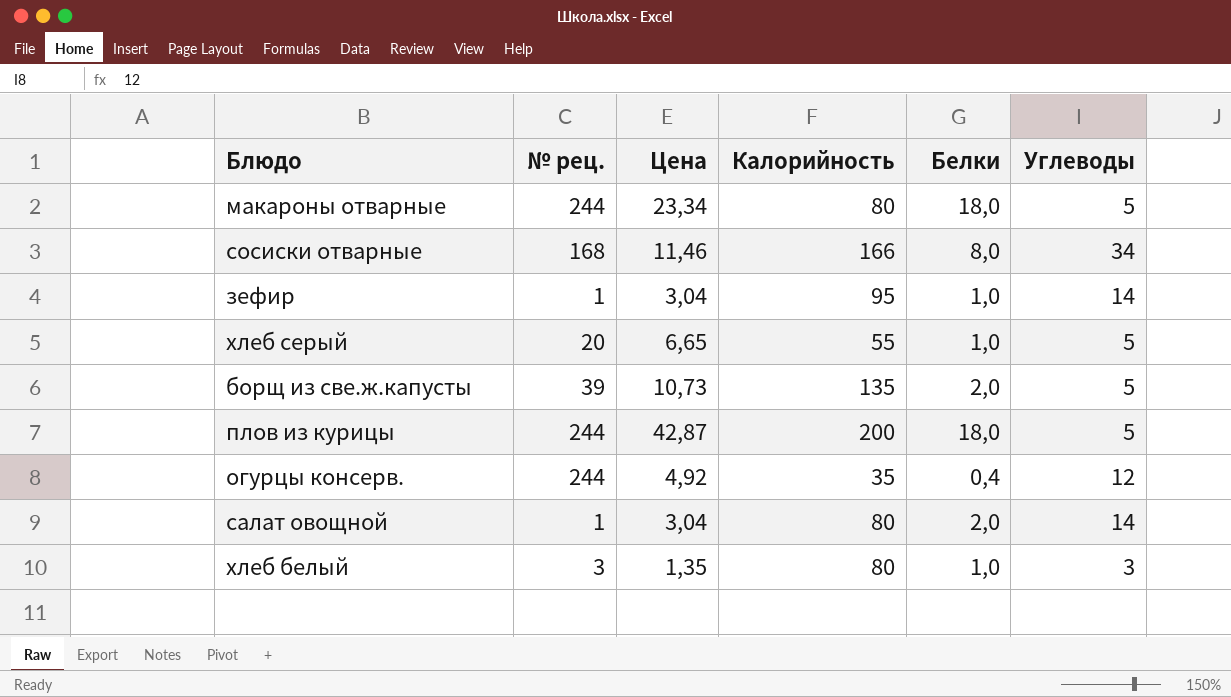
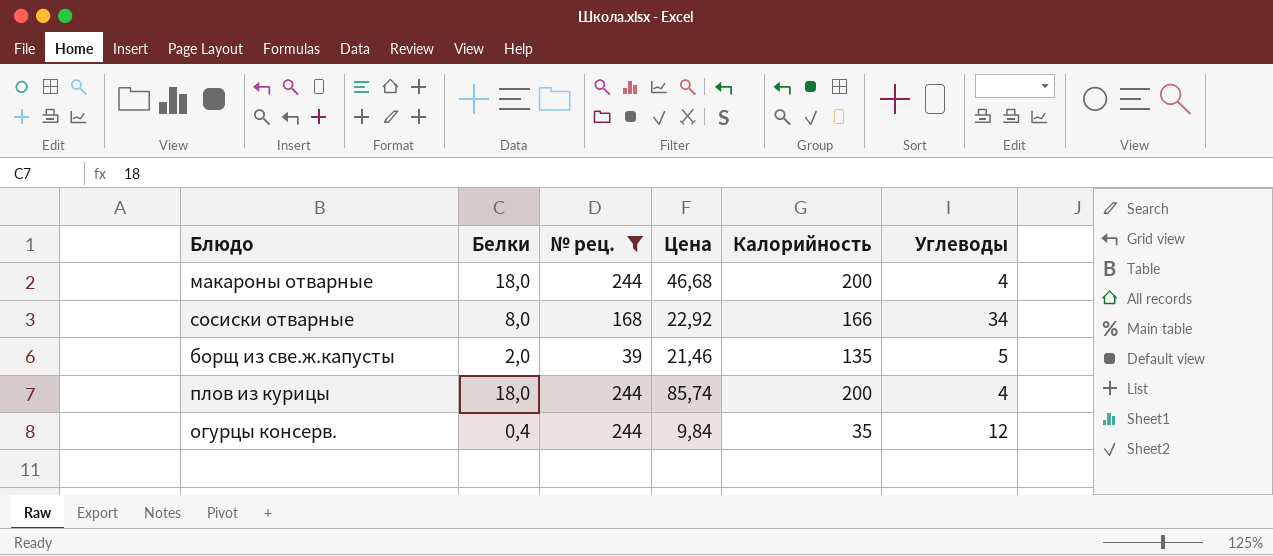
filter: none -> № рец. >= 39
column Белки | position: 5 -> 2
макароны отварные | Цена: 23,34 -> 46,68
макароны отварные | Калорийность: 80 -> 200
макароны отварные | Углеводы: 5 -> 4
сосиски отварные | Цена: 11,46 -> 22,92
борщ из све.ж.капусты | Цена: 10,73 -> 21,46
плов из курицы | Цена: 42,87 -> 85,74
плов из курицы | Углеводы: 5 -> 4
огурцы консерв. | Цена: 4,92 -> 9,84

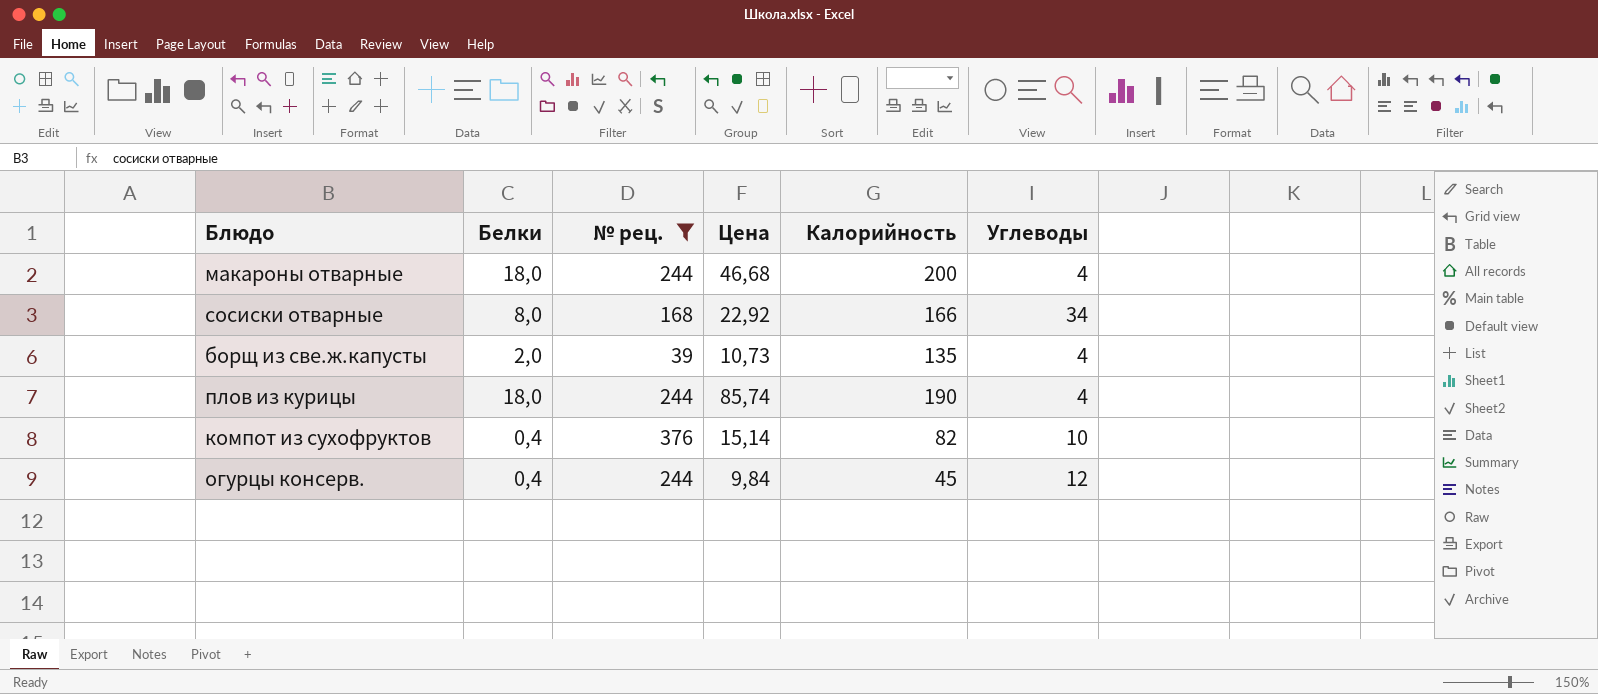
борщ из све.ж.капусты | Цена: 21,46 -> 10,73
борщ из све.ж.капусты | Углеводы: 5 -> 4
плов из курицы | Калорийность: 200 -> 190
row компот из сухофруктов: none -> 0,4 | 376 | 15,14 | 82 | 10
огурцы консерв. | Калорийность: 35 -> 45

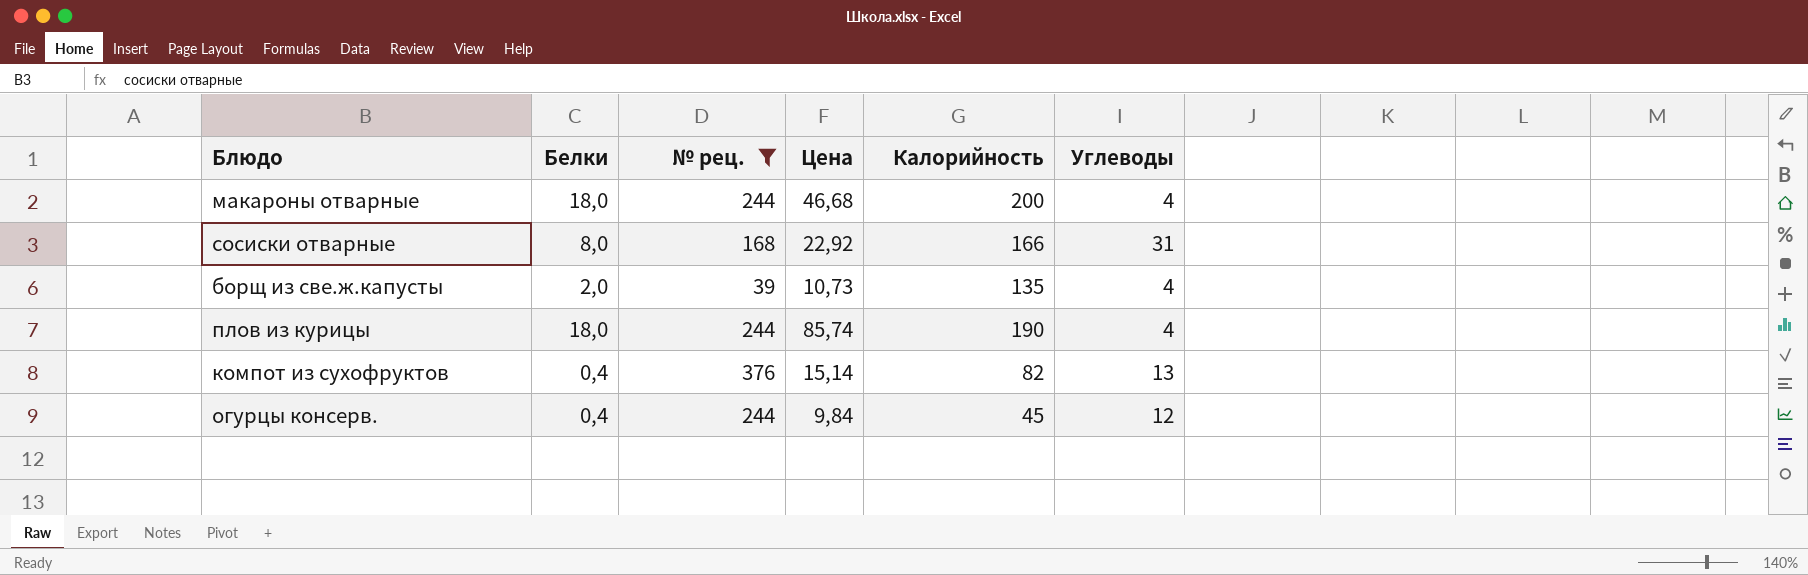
сосиски отварные | Углеводы: 34 -> 31
компот из сухофруктов | Углеводы: 10 -> 13

